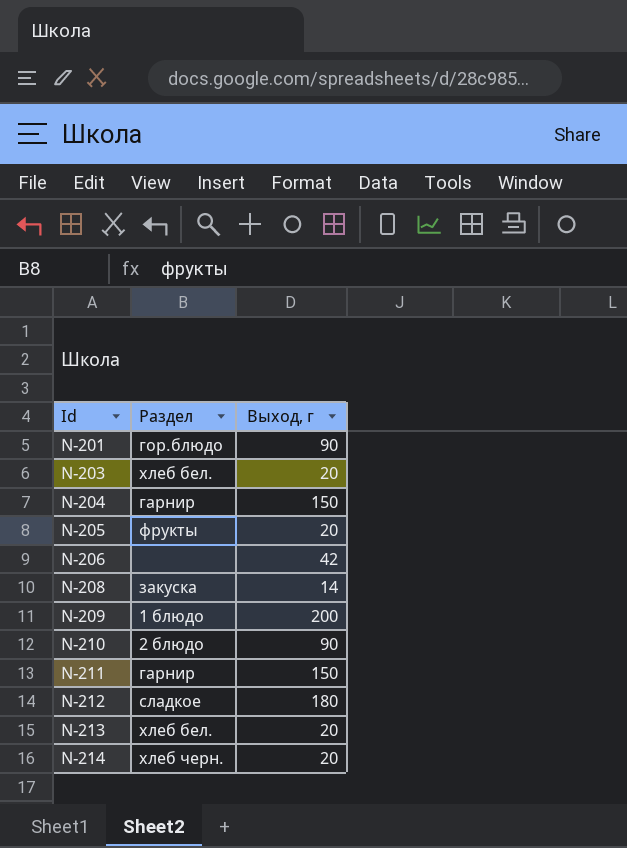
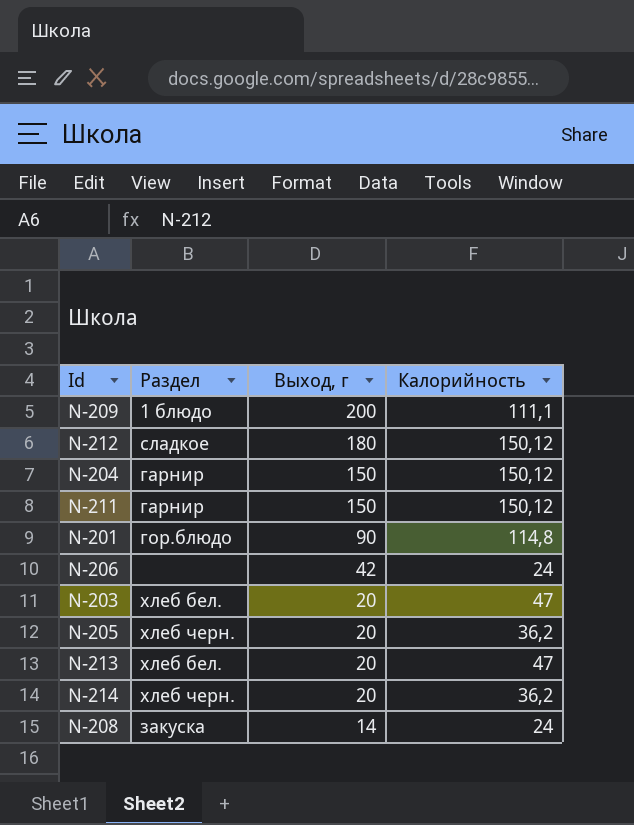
row order: Id ascending -> Выход, г descending
column Калорийность | position: none -> 4
row N-210: 2 блюдо | 90 -> none
N-205 | Раздел: фрукты -> хлеб черн.

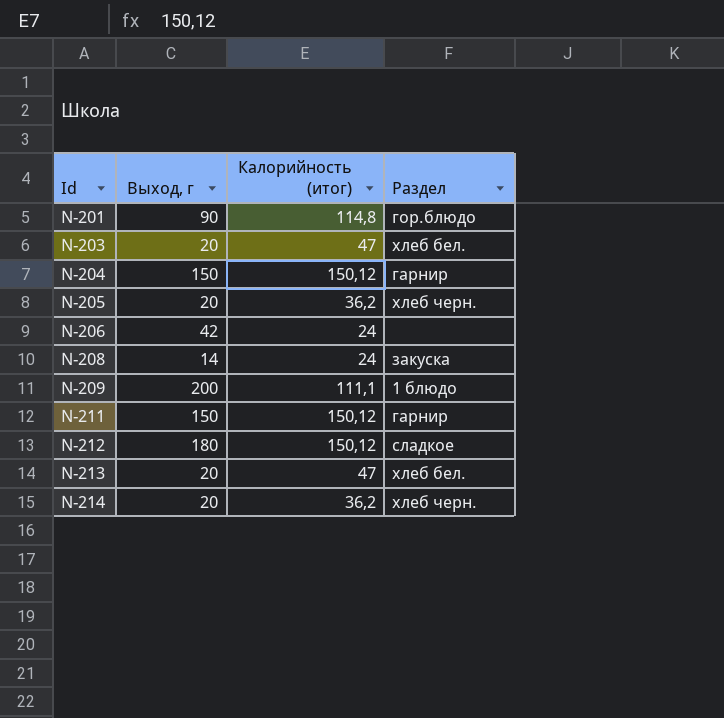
row order: Выход, г descending -> Id ascending
column name: Калорийность -> Калорийность (итог)
column Раздел | position: 2 -> 4

